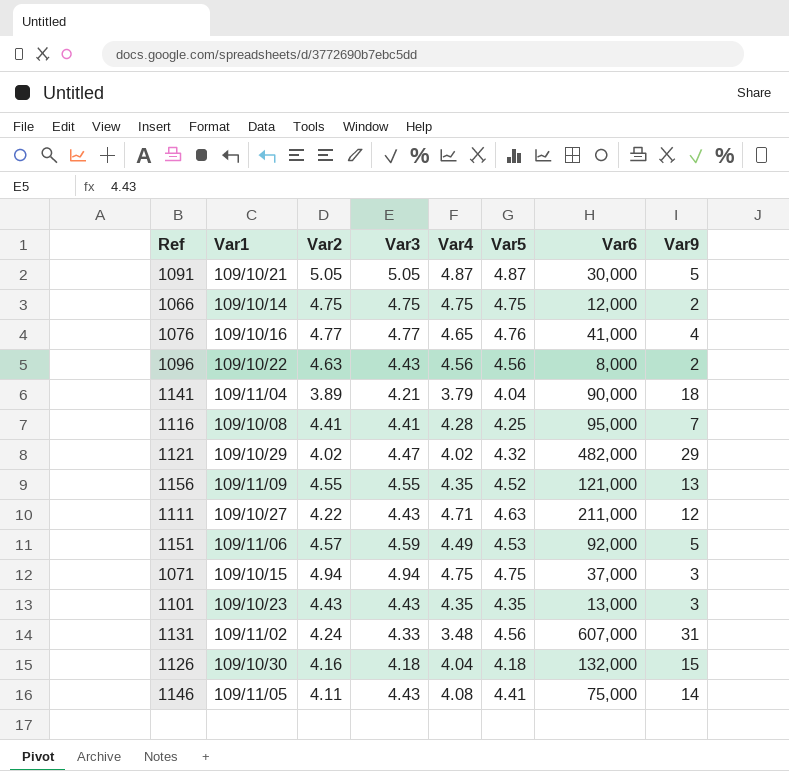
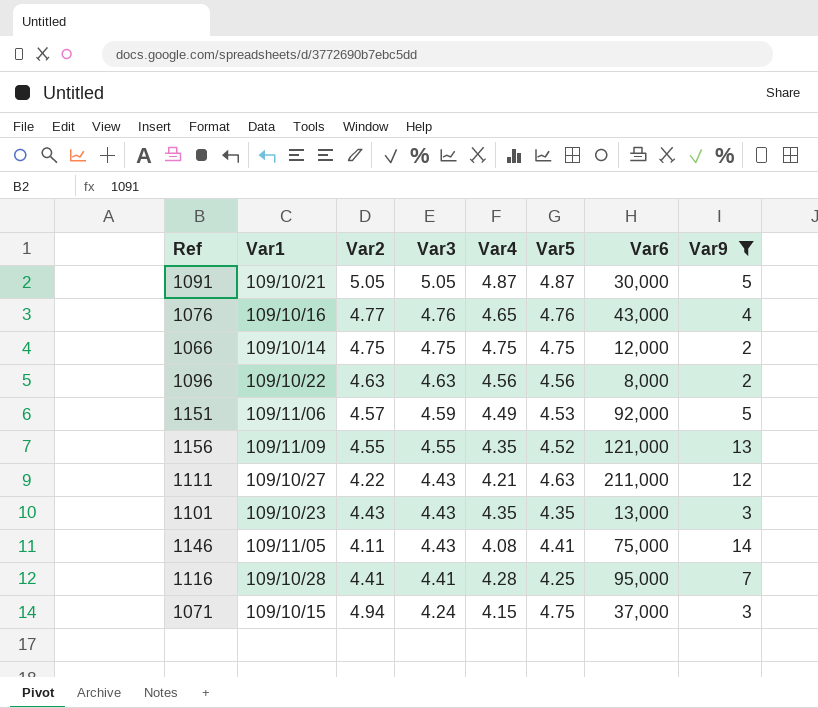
filter: none -> Var9 <= 14
row order: none -> Var3 descending
1076 | Var3: 4.77 -> 4.76
1076 | Var6: 41,000 -> 43,000
1096 | Var3: 4.43 -> 4.63
1111 | Var4: 4.71 -> 4.21
1116 | Var1: 109/10/08 -> 109/10/28
1071 | Var3: 4.94 -> 4.24
1071 | Var4: 4.75 -> 4.15

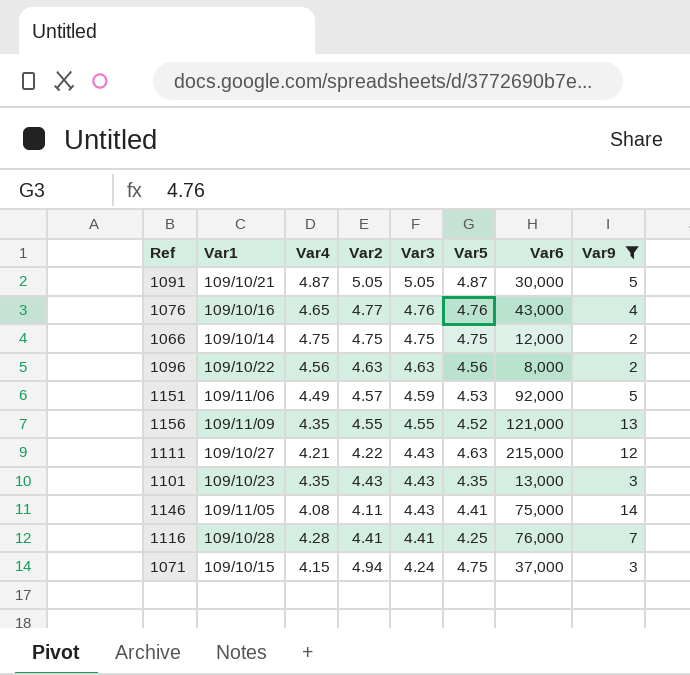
column Var4 | position: 5 -> 3
1111 | Var6: 211,000 -> 215,000
1116 | Var6: 95,000 -> 76,000

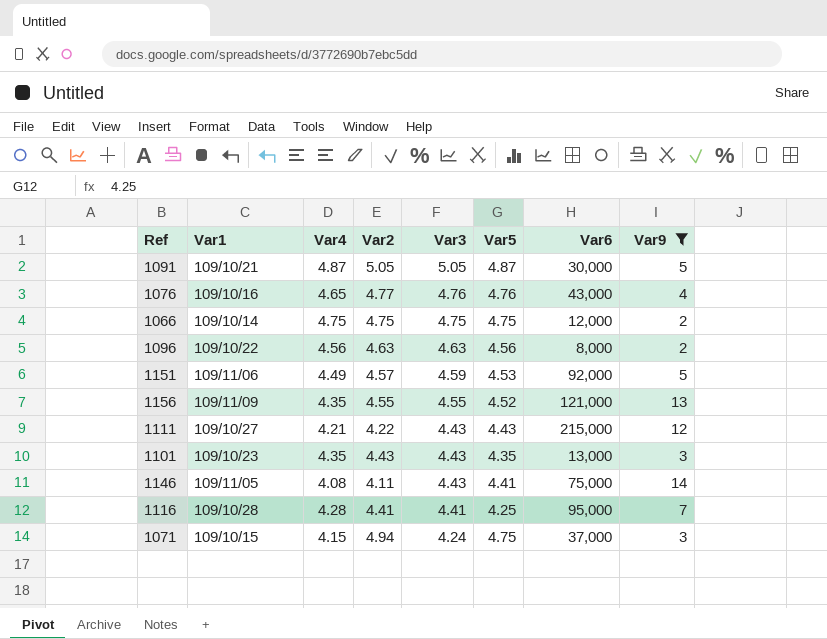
1111 | Var5: 4.63 -> 4.43
1116 | Var6: 76,000 -> 95,000

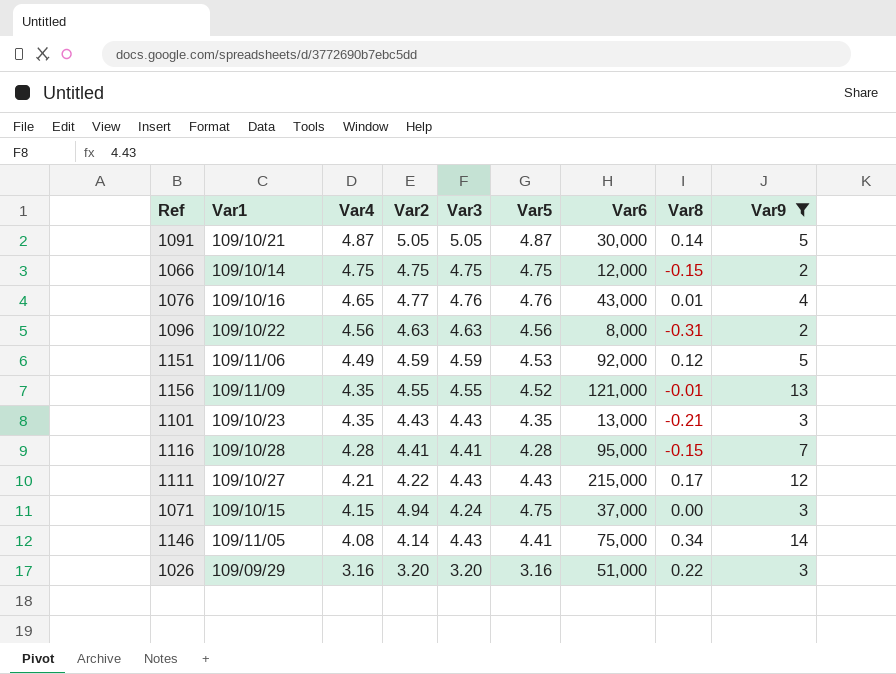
row order: Var3 descending -> Var4 descending
column Var8 | position: none -> 8
1151 | Var2: 4.57 -> 4.59
1116 | Var5: 4.25 -> 4.28
1146 | Var2: 4.11 -> 4.14
row 1026: none -> 109/09/29 | 3.16 | 3.20 | 3.20 | 3.16 | 51,000 | 0.22 | 3

